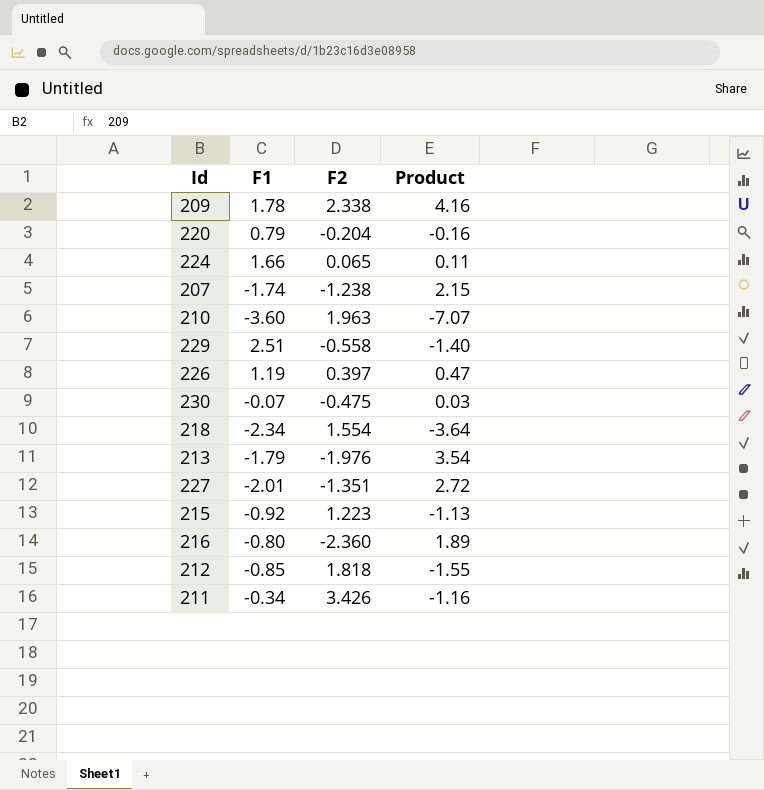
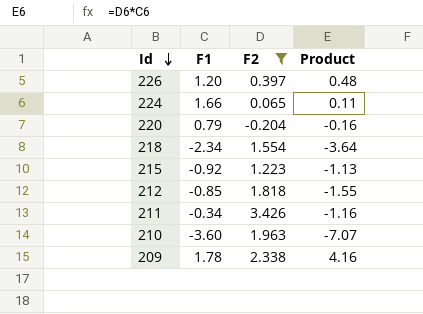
filter: none -> F2 >= -0.204
row order: none -> Id descending
226 | F1: 1.19 -> 1.20
226 | Product: 0.47 -> 0.48

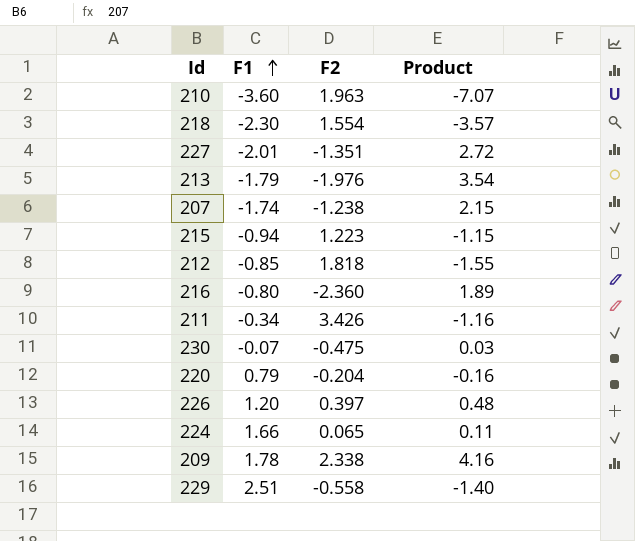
filter: F2 >= -0.204 -> none
row order: Id descending -> F1 ascending
218 | F1: -2.34 -> -2.30
218 | Product: -3.64 -> -3.57
215 | F1: -0.92 -> -0.94
215 | Product: -1.13 -> -1.15

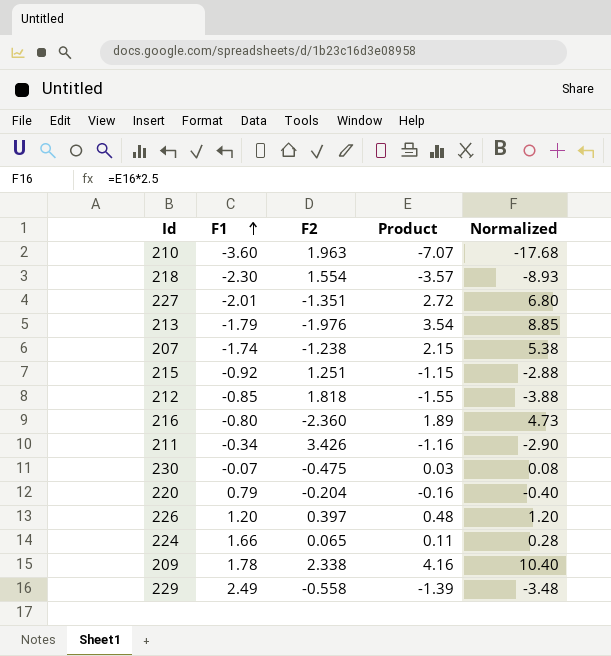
column Normalized | formula: none -> [Product] * 2.5
215 | F1: -0.94 -> -0.92
215 | F2: 1.223 -> 1.251
229 | F1: 2.51 -> 2.49
229 | Product: -1.40 -> -1.39

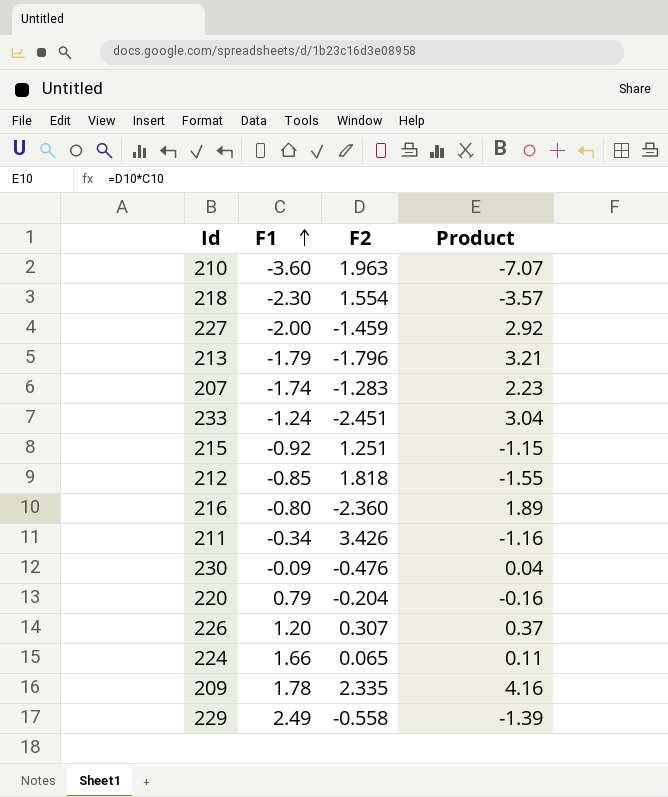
column Normalized | formula: [Product] * 2.5 -> none
227 | F1: -2.01 -> -2.00
227 | F2: -1.351 -> -1.459
227 | Product: 2.72 -> 2.92
213 | F2: -1.976 -> -1.796
213 | Product: 3.54 -> 3.21
207 | F2: -1.238 -> -1.283
207 | Product: 2.15 -> 2.23
row 233: none -> -1.24 | -2.451 | 3.04
230 | F1: -0.07 -> -0.09
230 | F2: -0.475 -> -0.476
230 | Product: 0.03 -> 0.04
226 | F2: 0.397 -> 0.307
226 | Product: 0.48 -> 0.37
209 | F2: 2.338 -> 2.335

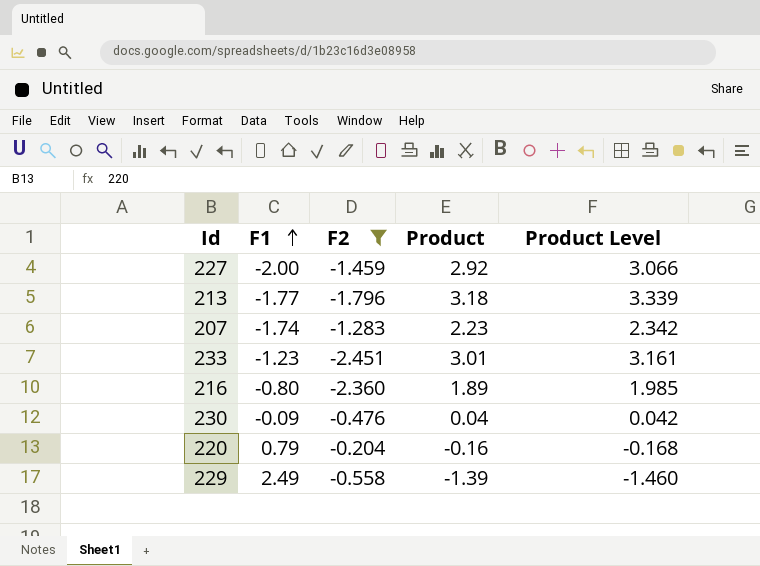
filter: none -> F2 <= -0.204
column Product Level | formula: none -> [Product] * 1.05
213 | F1: -1.79 -> -1.77
213 | Product: 3.21 -> 3.18
233 | F1: -1.24 -> -1.23
233 | Product: 3.04 -> 3.01

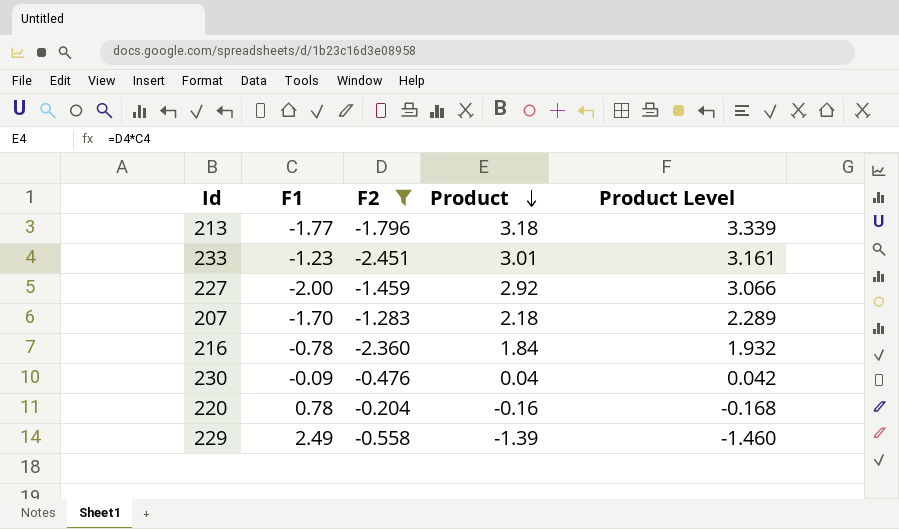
row order: F1 ascending -> Product descending
207 | F1: -1.74 -> -1.70
207 | Product: 2.23 -> 2.18
207 | Product Level: 2.342 -> 2.289
216 | F1: -0.80 -> -0.78
216 | Product: 1.89 -> 1.84
216 | Product Level: 1.985 -> 1.932
220 | F1: 0.79 -> 0.78

